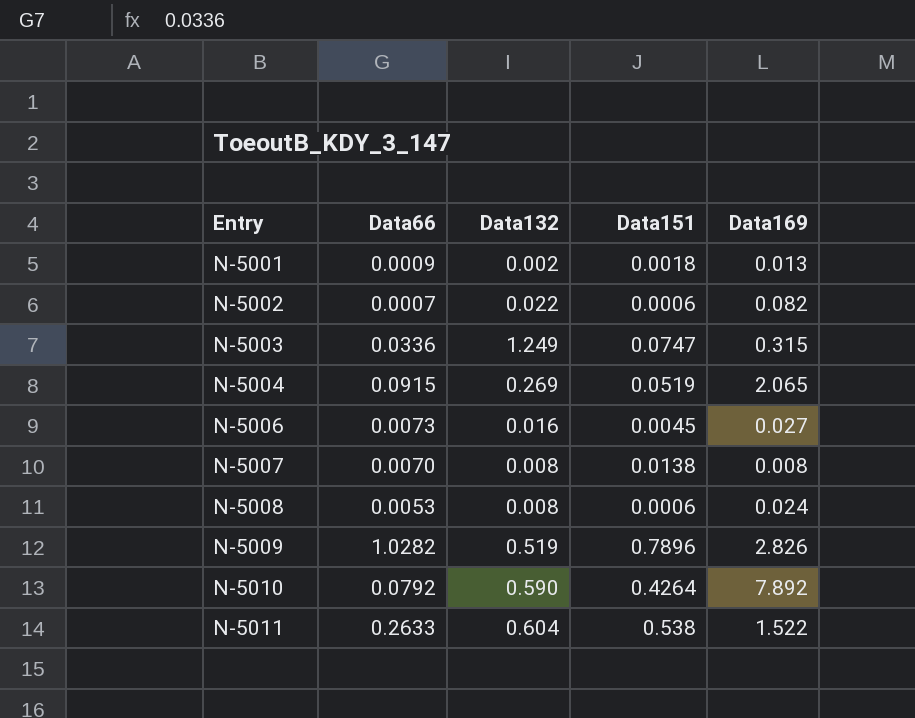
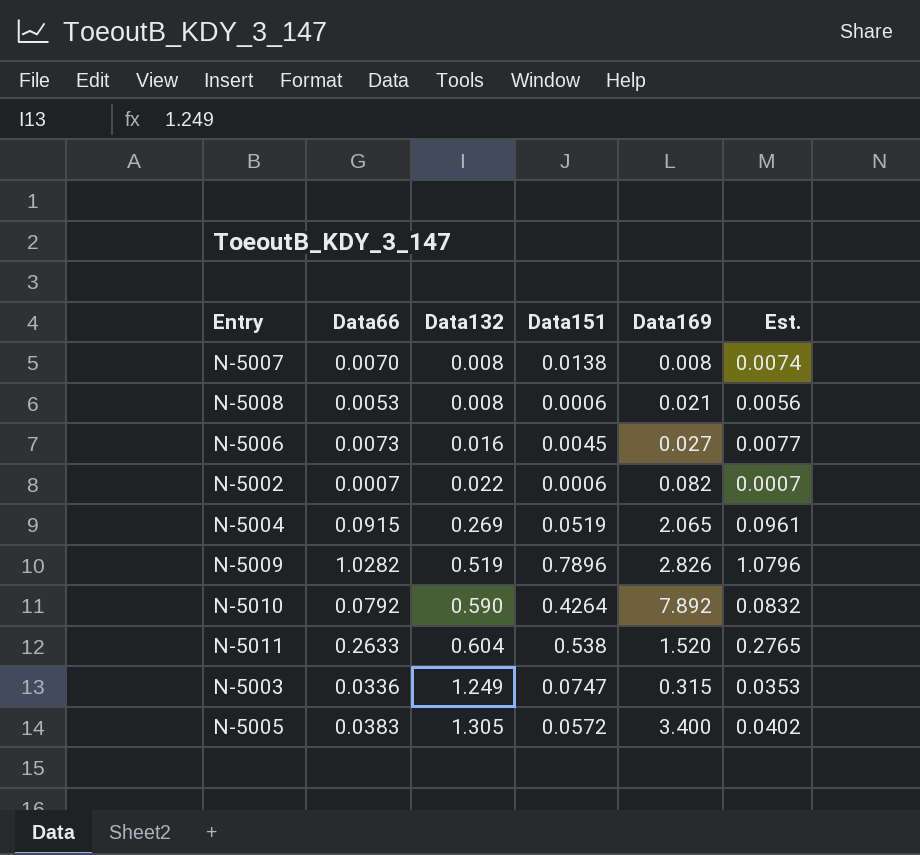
row order: Entry ascending -> Data132 ascending
column Est. | formula: none -> [Data66] * 1.05
row N-5001: 0.0009 | 0.002 | 0.0018 | 0.013 -> none
N-5008 | Data169: 0.024 -> 0.021
N-5011 | Data169: 1.522 -> 1.520
row N-5005: none -> 0.0383 | 1.305 | 0.0572 | 3.400 | 0.0402

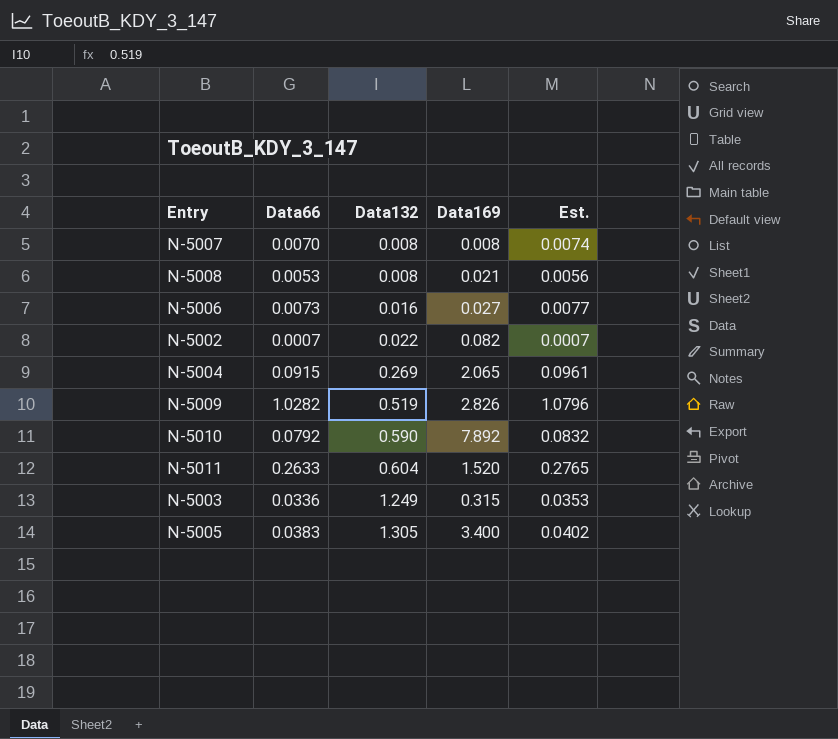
column Data151 | position: 4 -> none

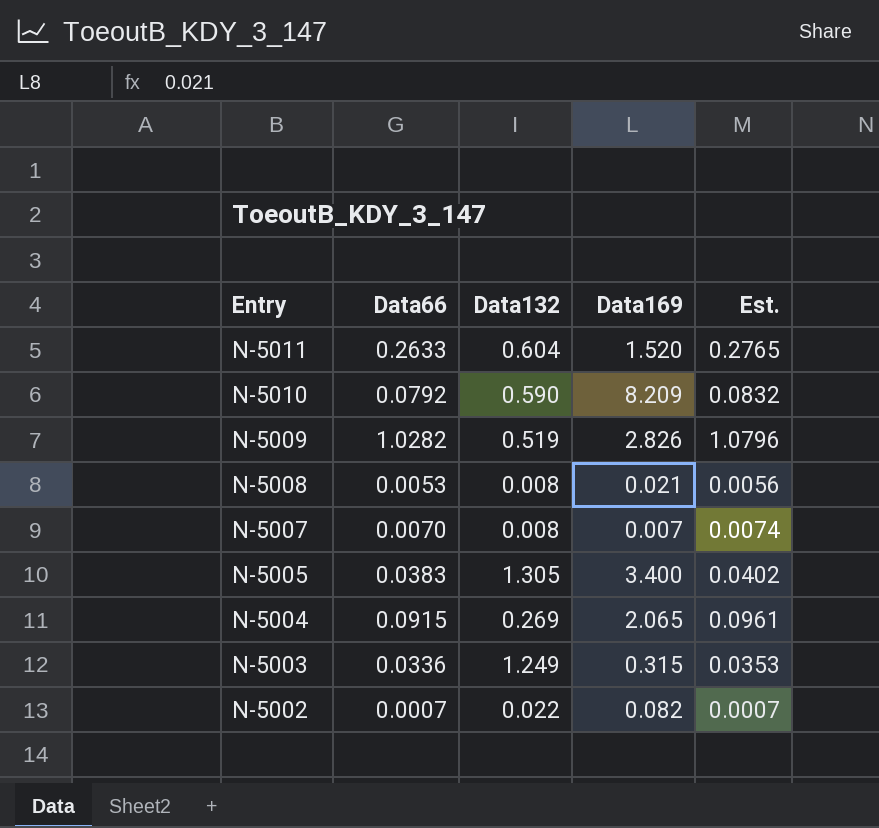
row order: Data132 ascending -> Entry descending
row N-5006: 0.0073 | 0.016 | 0.027 | 0.0077 -> none
N-5010 | Data169: 7.892 -> 8.209
N-5007 | Data169: 0.008 -> 0.007

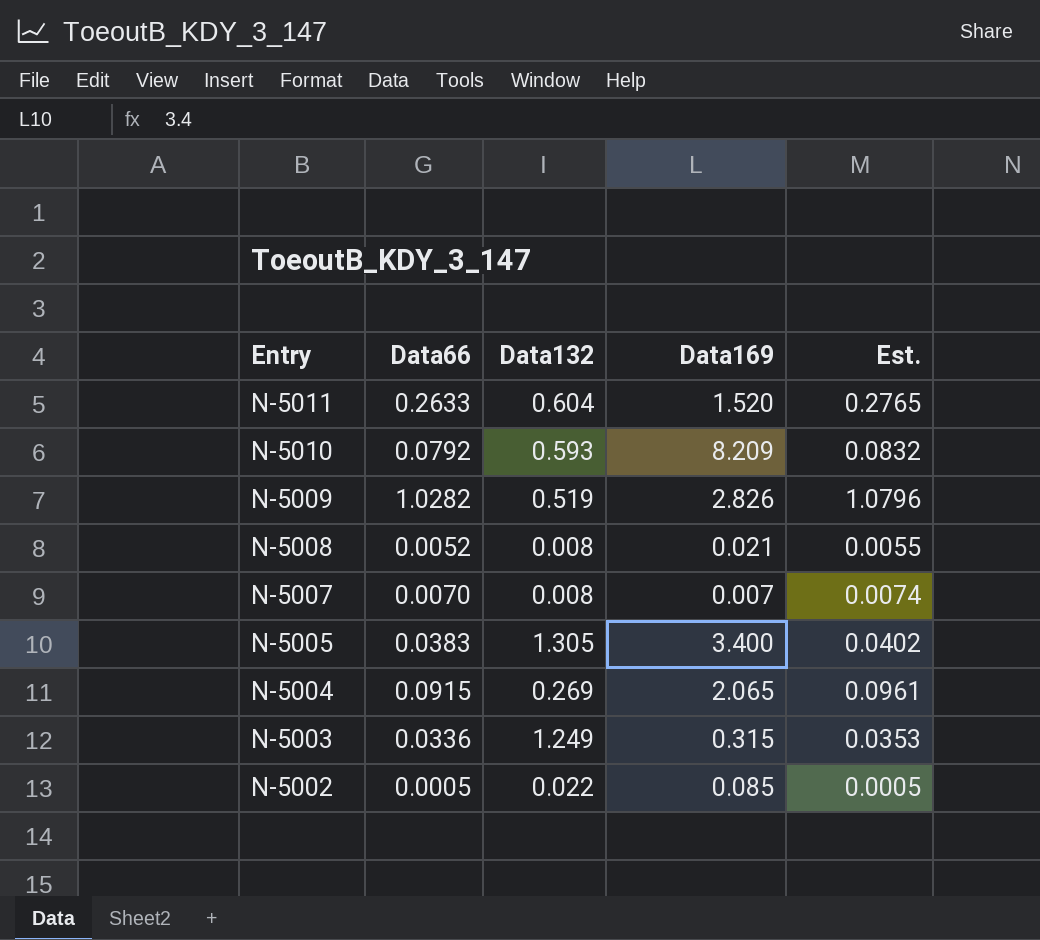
N-5010 | Data132: 0.590 -> 0.593
N-5008 | Data66: 0.0053 -> 0.0052
N-5008 | Est.: 0.0056 -> 0.0055
N-5002 | Data66: 0.0007 -> 0.0005
N-5002 | Data169: 0.082 -> 0.085
N-5002 | Est.: 0.0007 -> 0.0005

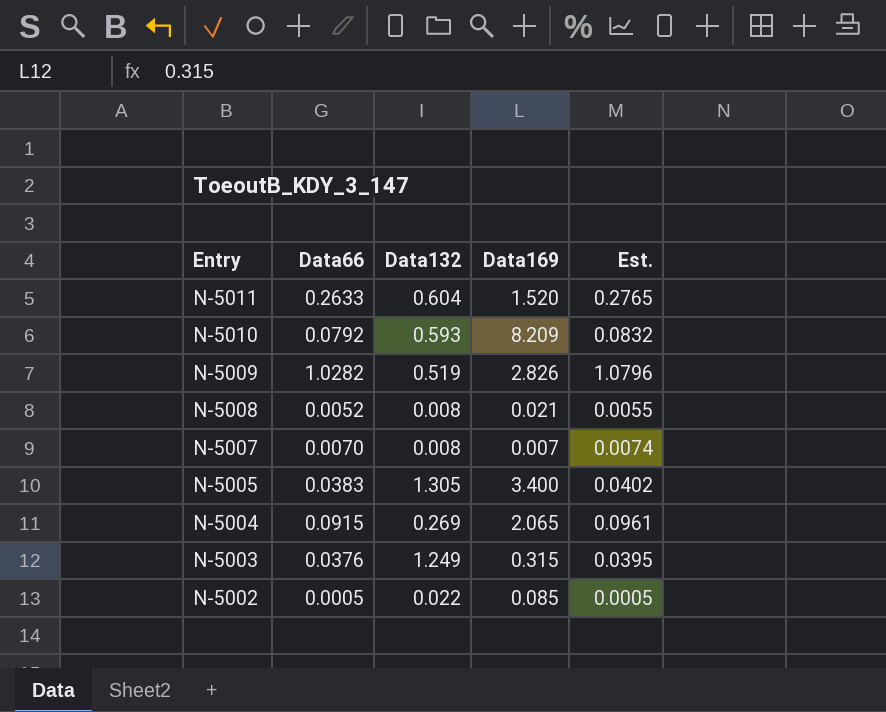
N-5003 | Data66: 0.0336 -> 0.0376
N-5003 | Est.: 0.0353 -> 0.0395

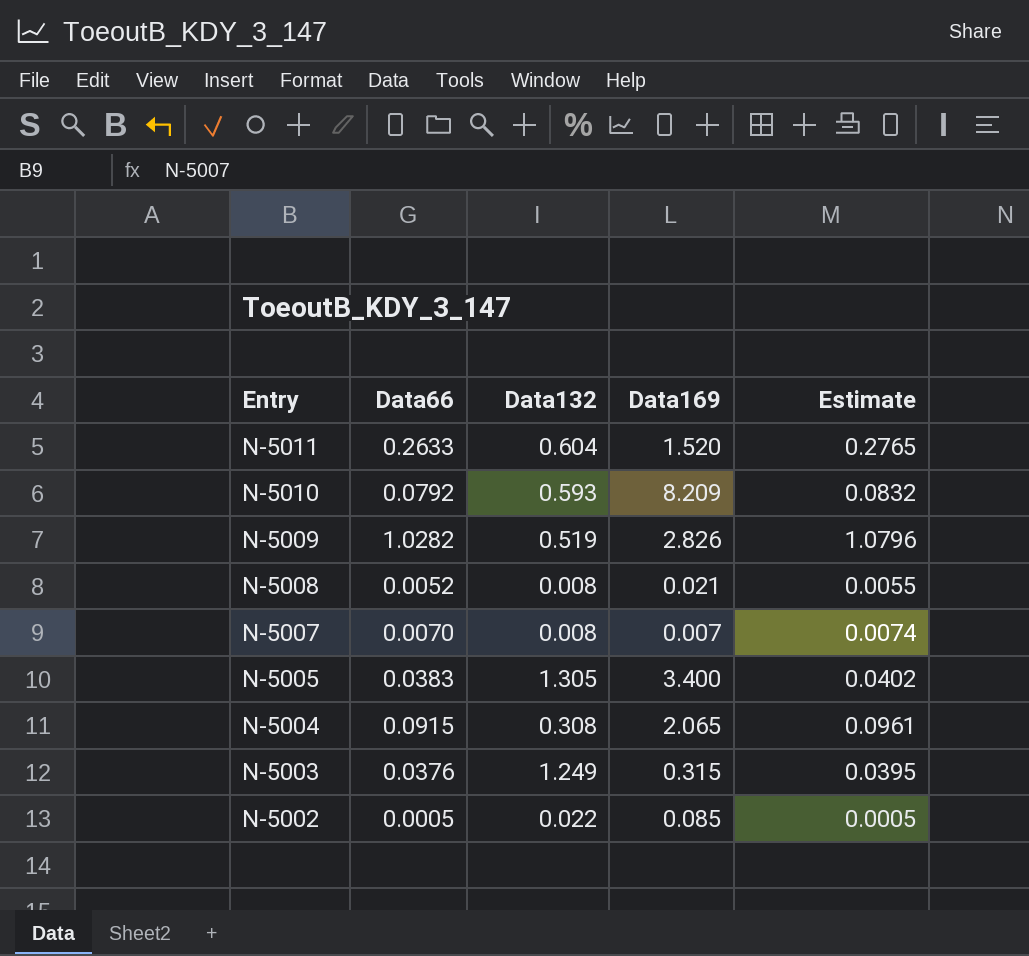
column name: Est. -> Estimate
N-5004 | Data132: 0.269 -> 0.308

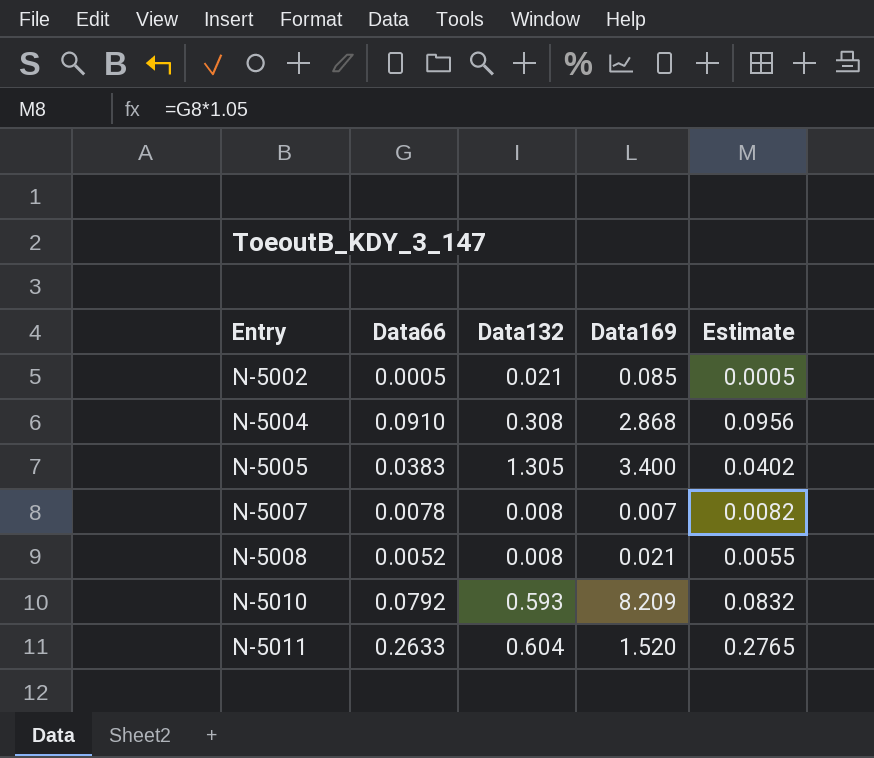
row order: Entry descending -> Entry ascending
row N-5009: 1.0282 | 0.519 | 2.826 | 1.0796 -> none
row N-5003: 0.0376 | 1.249 | 0.315 | 0.0395 -> none
N-5002 | Data132: 0.022 -> 0.021
N-5004 | Data66: 0.0915 -> 0.0910
N-5004 | Data169: 2.065 -> 2.868
N-5004 | Estimate: 0.0961 -> 0.0956
N-5007 | Data66: 0.0070 -> 0.0078
N-5007 | Estimate: 0.0074 -> 0.0082

